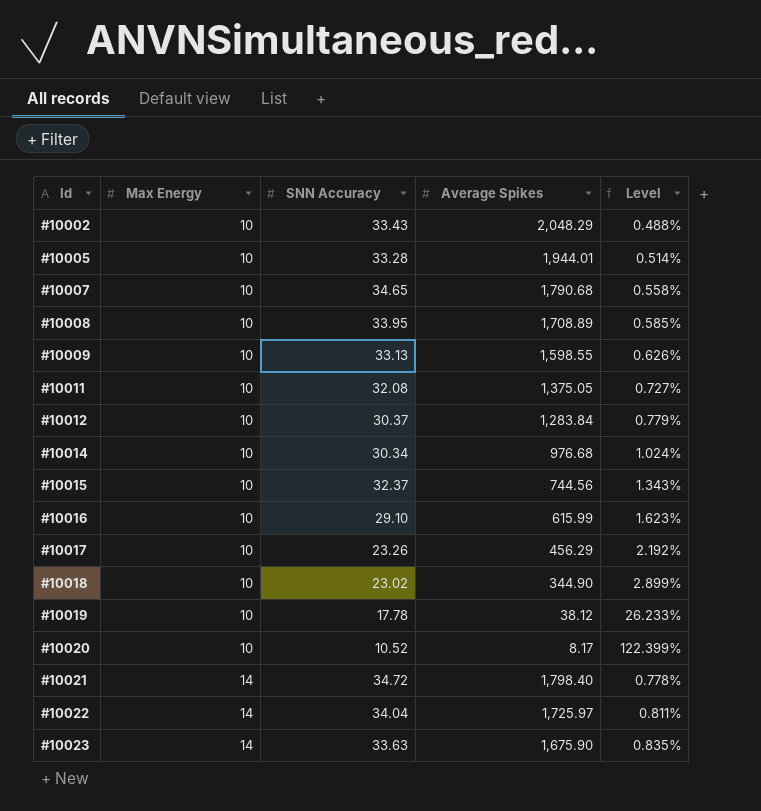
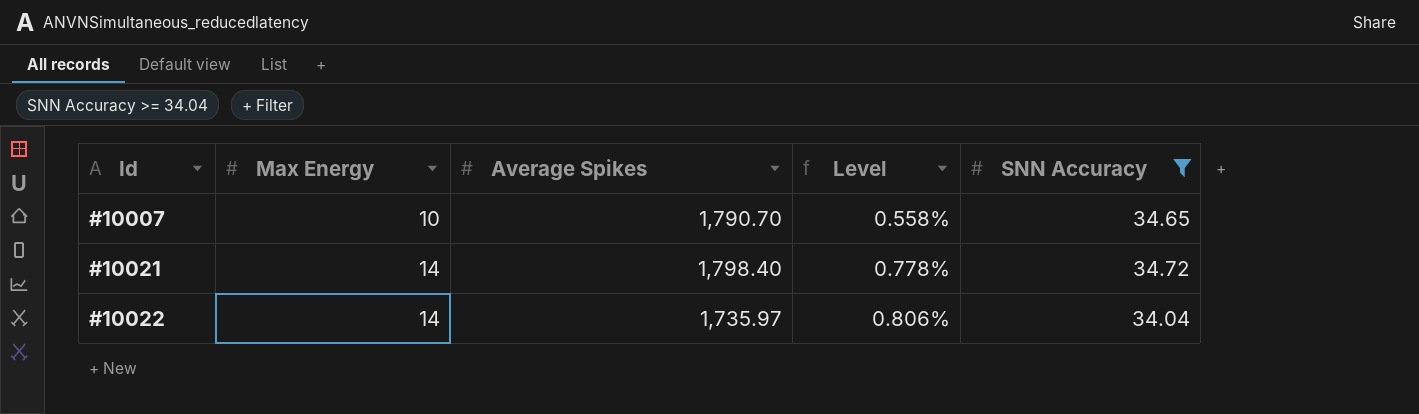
filter: none -> SNN Accuracy >= 34.04
column SNN Accuracy | position: 3 -> 5
#10007 | Average Spikes: 1,790.68 -> 1,790.70
#10022 | Average Spikes: 1,725.97 -> 1,735.97
#10022 | Level: 0.811% -> 0.806%

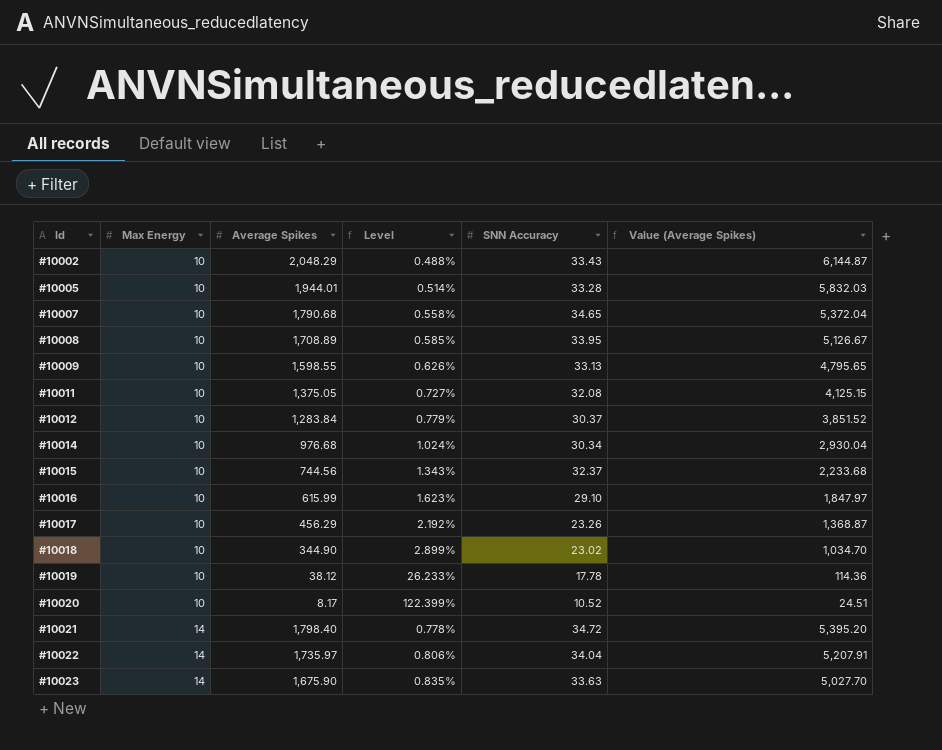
filter: SNN Accuracy >= 34.04 -> none
column Value (Average Spikes) | formula: none -> [Average Spikes] * 3
#10007 | Average Spikes: 1,790.70 -> 1,790.68

